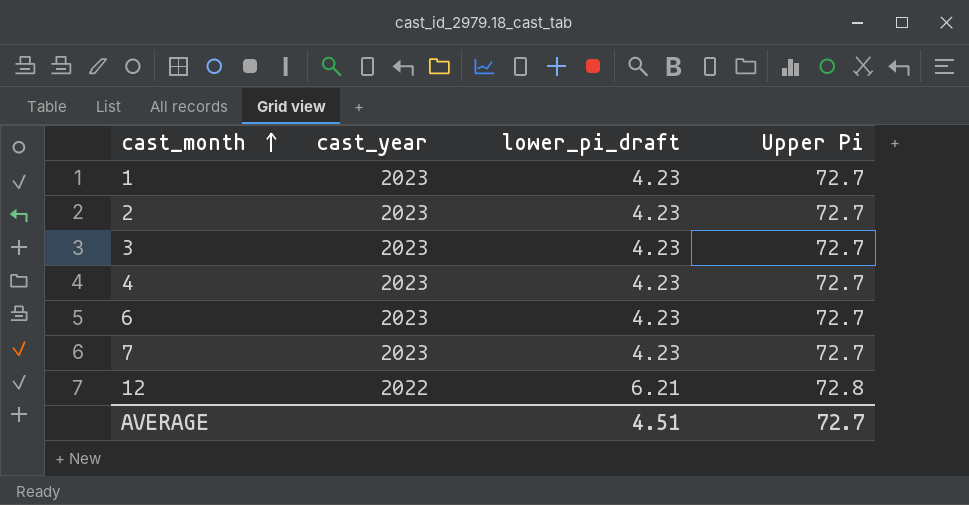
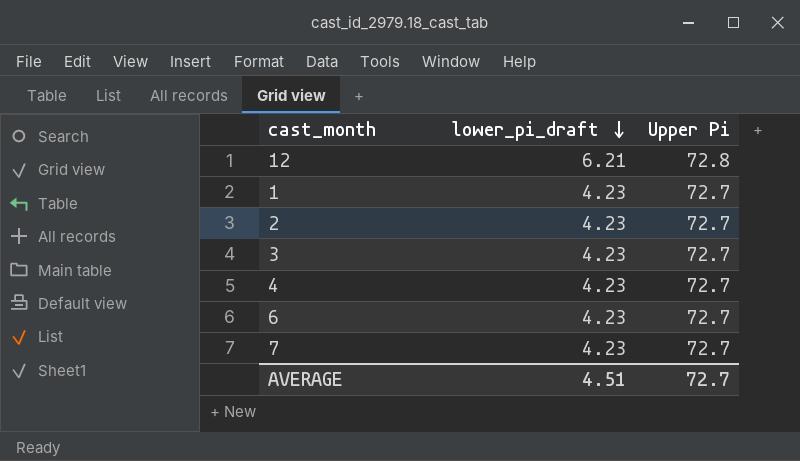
row order: cast_month ascending -> lower_pi_draft descending
column cast_year | position: 2 -> none

